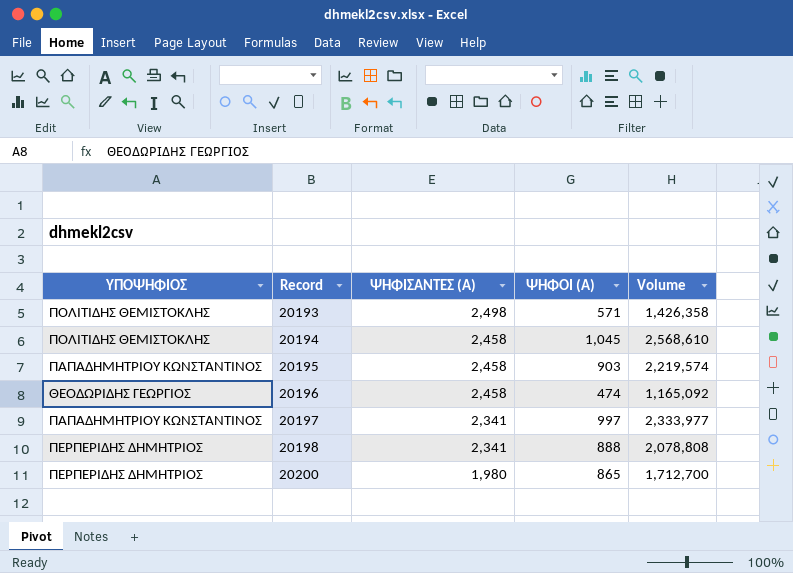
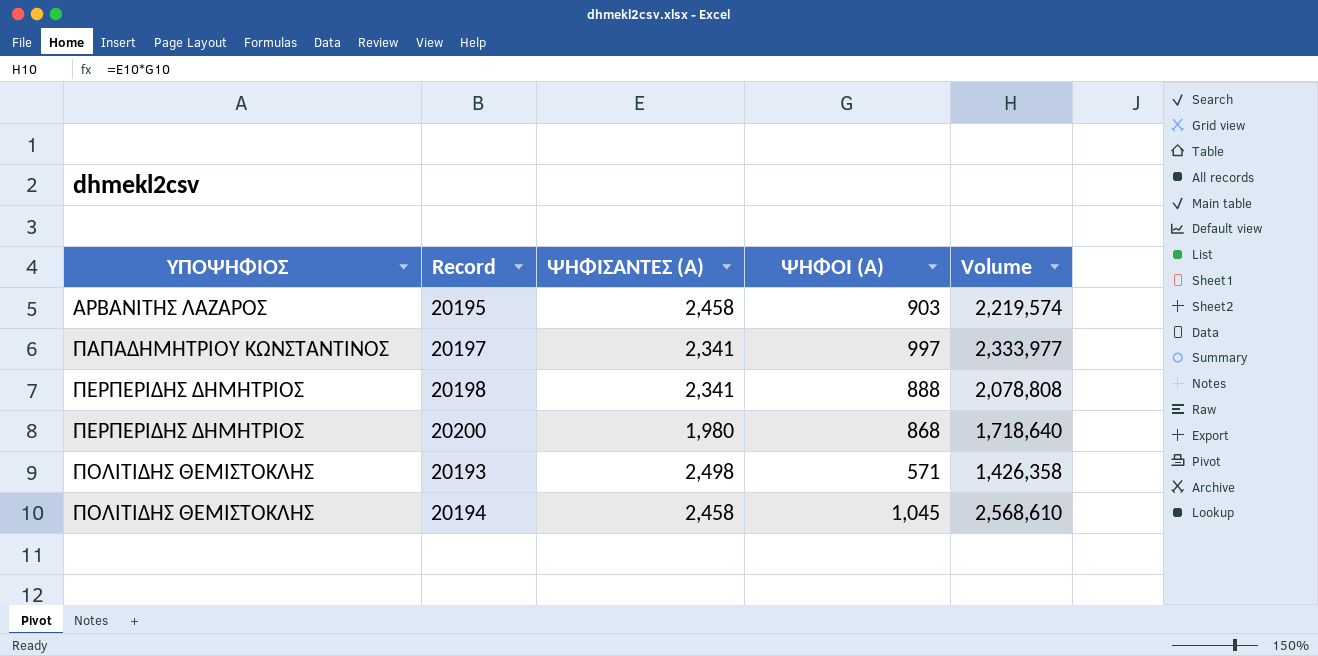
row order: Record ascending -> ΥΠΟΨΗΦΙΟΣ ascending
row 20196: ΘΕΟΔΩΡΙΔΗΣ ΓΕΩΡΓΙΟΣ | 2,458 | 474 | 1,165,092 -> none
20195 | ΥΠΟΨΗΦΙΟΣ: ΠΑΠΑΔΗΜΗΤΡΙΟΥ ΚΩΝΣΤΑΝΤΙΝΟΣ -> ΑΡΒΑΝΙΤΗΣ ΛΑΖΑΡΟΣ
20200 | ΨΗΦΟΙ (Α): 865 -> 868
20200 | Volume: 1,712,700 -> 1,718,640

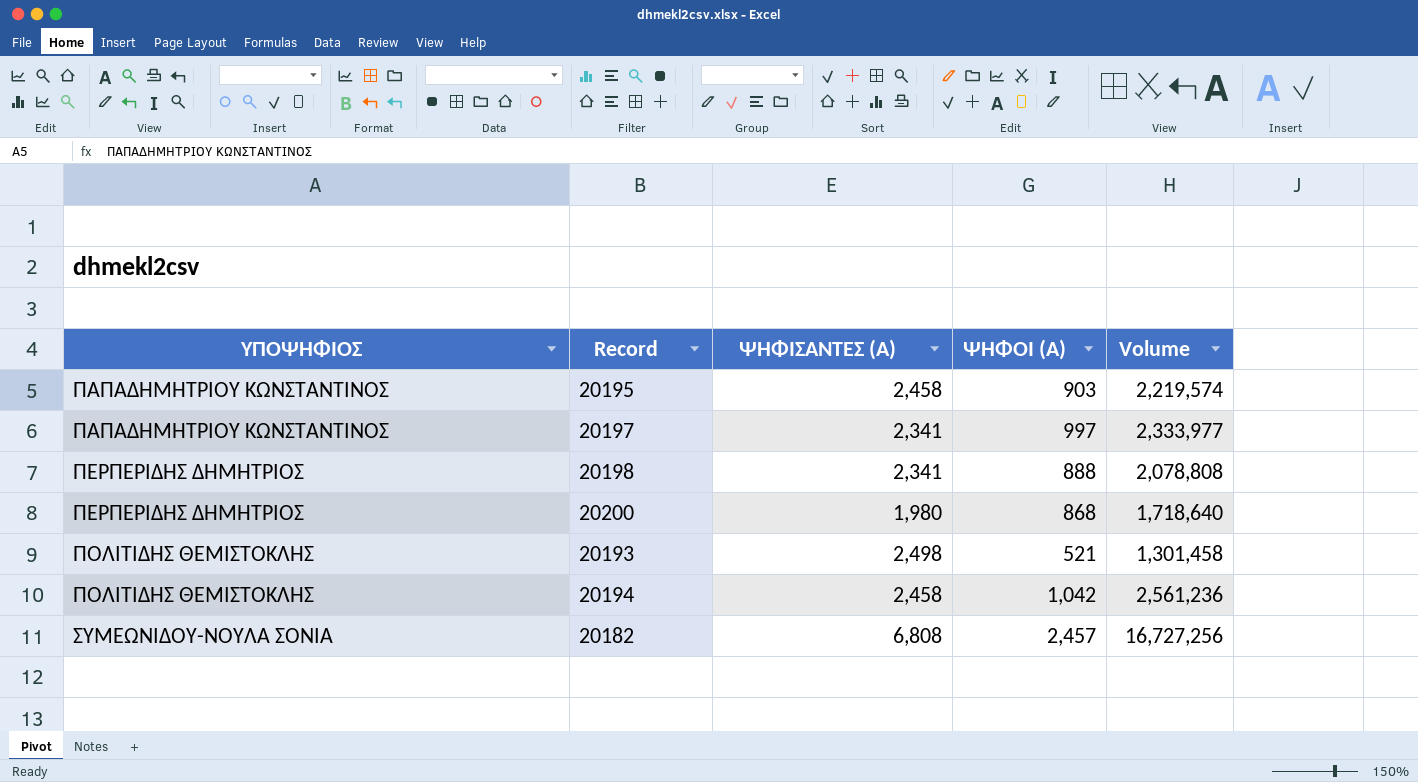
20195 | ΥΠΟΨΗΦΙΟΣ: ΑΡΒΑΝΙΤΗΣ ΛΑΖΑΡΟΣ -> ΠΑΠΑΔΗΜΗΤΡΙΟΥ ΚΩΝΣΤΑΝΤΙΝΟΣ
20193 | ΨΗΦΟΙ (Α): 571 -> 521
20193 | Volume: 1,426,358 -> 1,301,458
20194 | ΨΗΦΟΙ (Α): 1,045 -> 1,042
20194 | Volume: 2,568,610 -> 2,561,236
row 20182: none -> ΣΥΜΕΩΝΙΔΟΥ-ΝΟΥΛΑ ΣΟΝΙΑ | 6,808 | 2,457 | 16,727,256

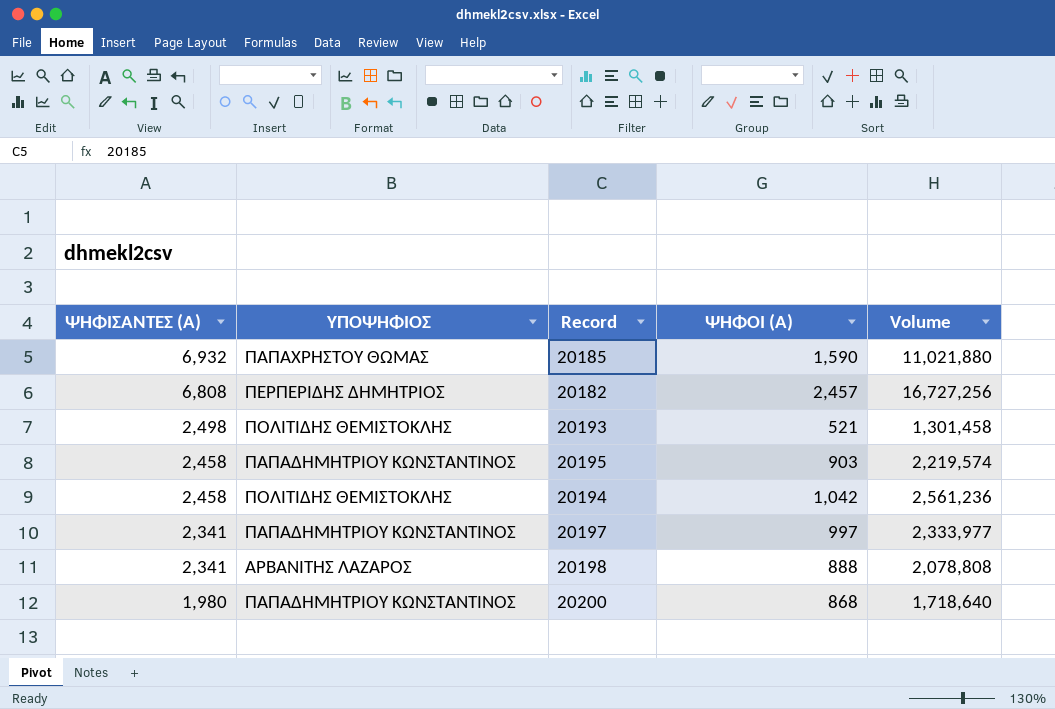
row order: ΥΠΟΨΗΦΙΟΣ ascending -> ΨΗΦΙΣΑΝΤΕΣ (Α) descending
column ΨΗΦΙΣΑΝΤΕΣ (Α) | position: 3 -> 1
row 20185: none -> 6,932 | ΠΑΠΑΧΡΗΣΤΟΥ ΘΩΜΑΣ | 1,590 | 11,021,880
20182 | ΥΠΟΨΗΦΙΟΣ: ΣΥΜΕΩΝΙΔΟΥ-ΝΟΥΛΑ ΣΟΝΙΑ -> ΠΕΡΠΕΡΙΔΗΣ ΔΗΜΗΤΡΙΟΣ
20198 | ΥΠΟΨΗΦΙΟΣ: ΠΕΡΠΕΡΙΔΗΣ ΔΗΜΗΤΡΙΟΣ -> ΑΡΒΑΝΙΤΗΣ ΛΑΖΑΡΟΣ
20200 | ΥΠΟΨΗΦΙΟΣ: ΠΕΡΠΕΡΙΔΗΣ ΔΗΜΗΤΡΙΟΣ -> ΠΑΠΑΔΗΜΗΤΡΙΟΥ ΚΩΝΣΤΑΝΤΙΝΟΣ

